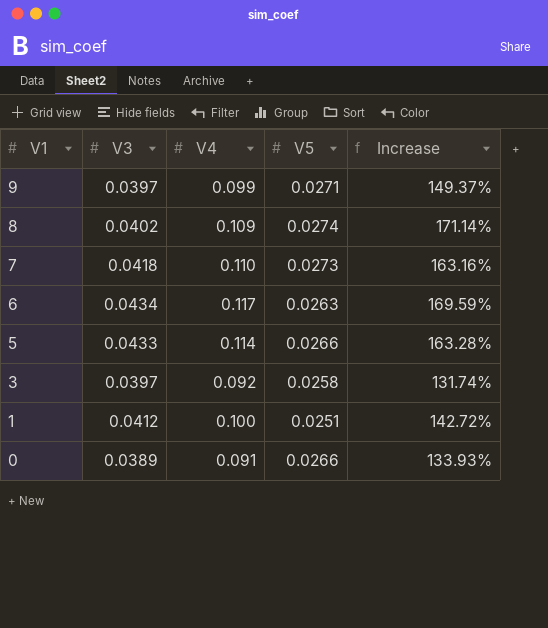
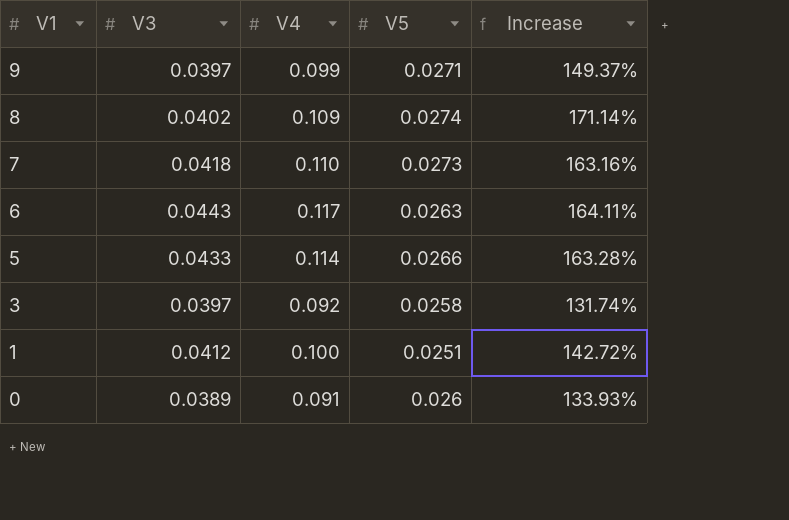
6 | V3: 0.0434 -> 0.0443
6 | Increase: 169.59% -> 164.11%
0 | V5: 0.0266 -> 0.026

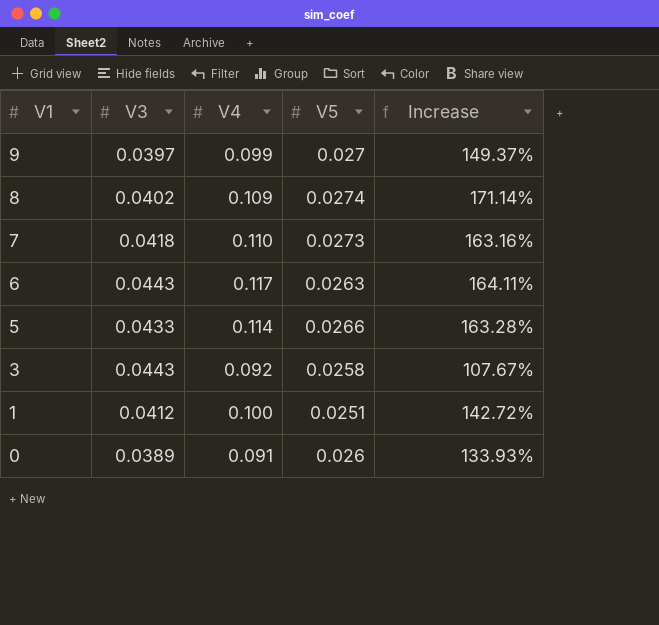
9 | V5: 0.0271 -> 0.027
3 | V3: 0.0397 -> 0.0443
3 | Increase: 131.74% -> 107.67%

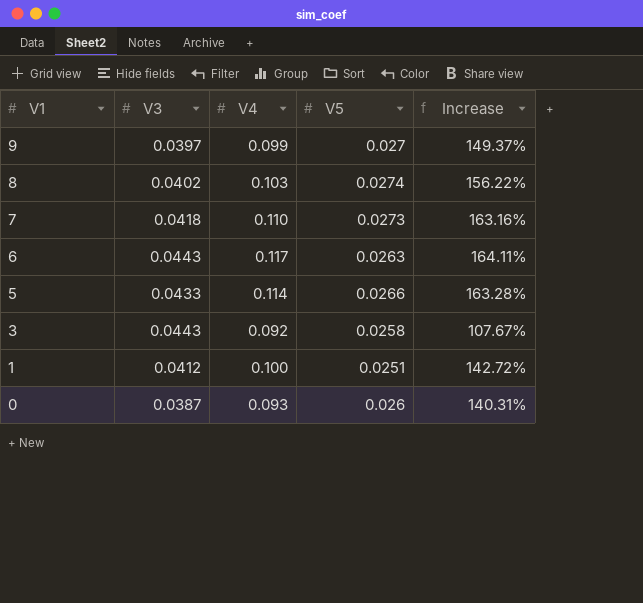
8 | V4: 0.109 -> 0.103
8 | Increase: 171.14% -> 156.22%
0 | V3: 0.0389 -> 0.0387
0 | V4: 0.091 -> 0.093
0 | Increase: 133.93% -> 140.31%

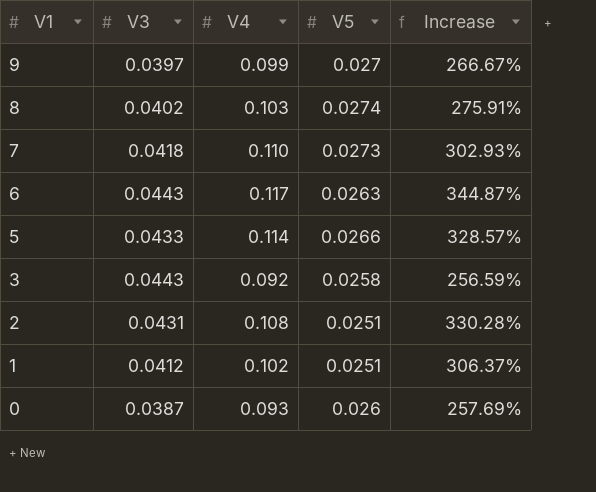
column Increase | formula: ([V4] - [V3]) / [V3] -> ([V4] - [V5]) / [V5]
row 2: none -> 0.0431 | 0.108 | 0.0251 | 330.28%
1 | V4: 0.100 -> 0.102

